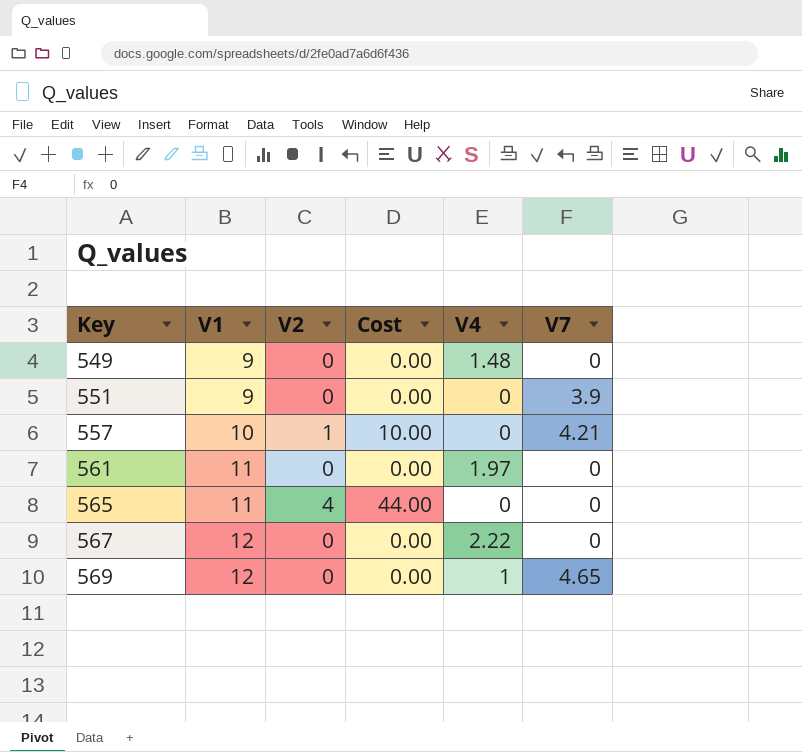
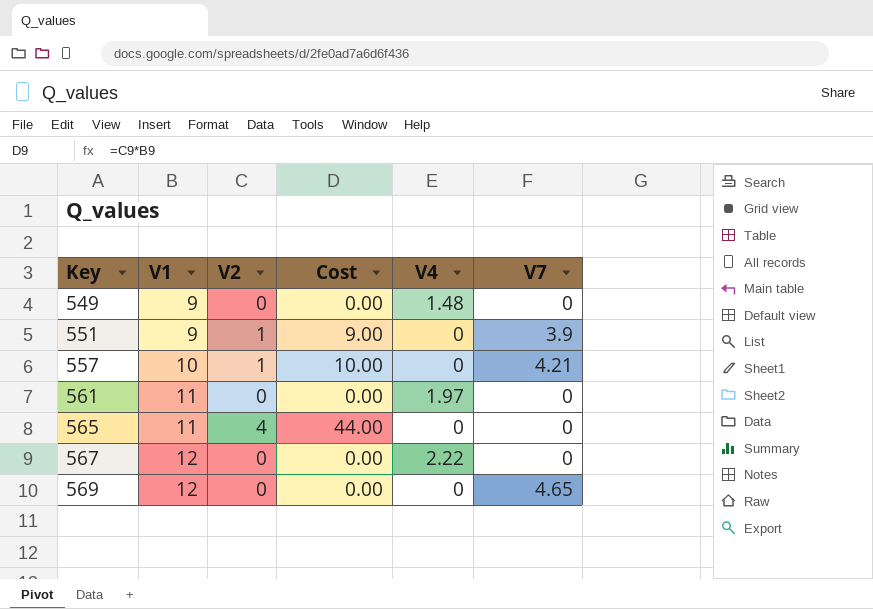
551 | V2: 0 -> 1
551 | Cost: 0.00 -> 9.00
569 | V4: 1 -> 0

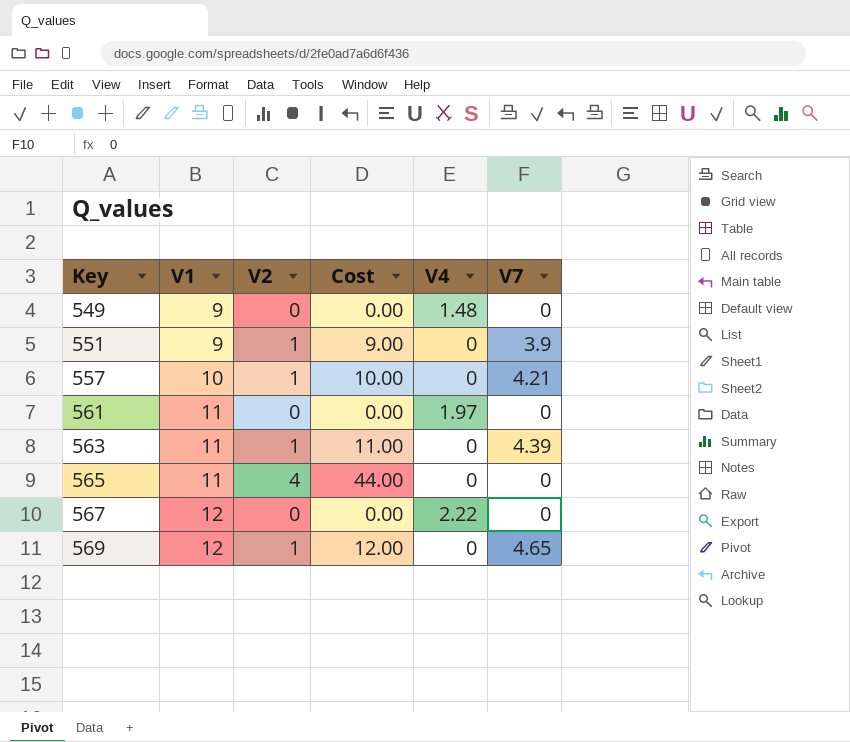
row 563: none -> 11 | 1 | 11.00 | 0 | 4.39
569 | V2: 0 -> 1
569 | Cost: 0.00 -> 12.00

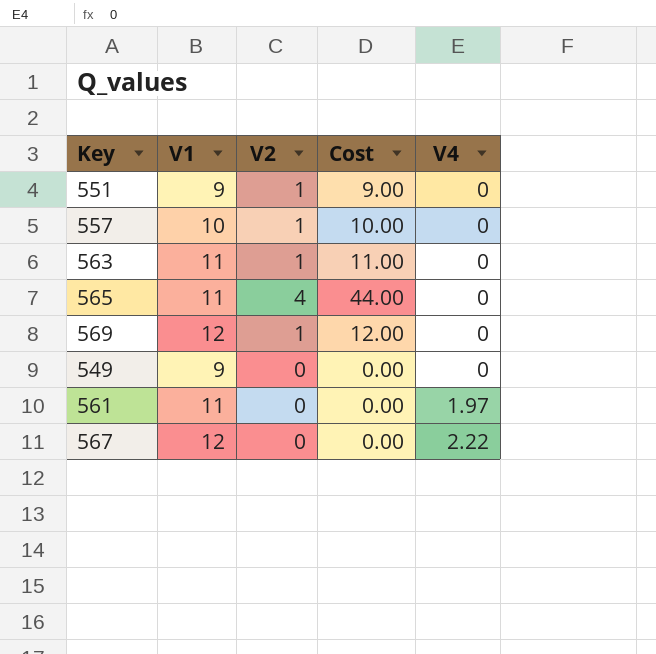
row order: Key ascending -> V4 ascending
column V7 | position: 6 -> none
549 | V4: 1.48 -> 0

